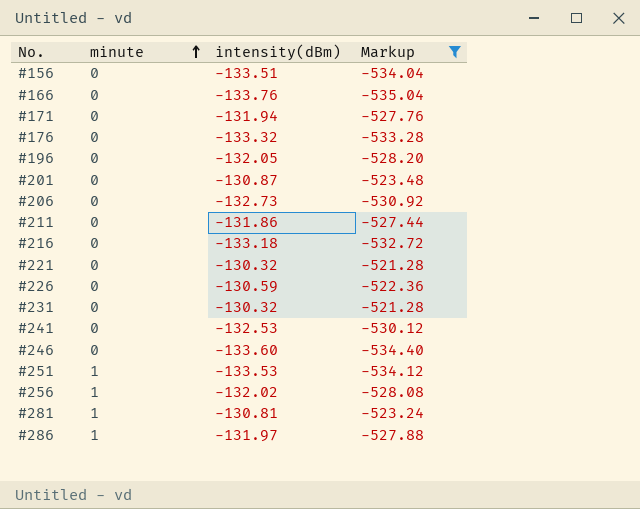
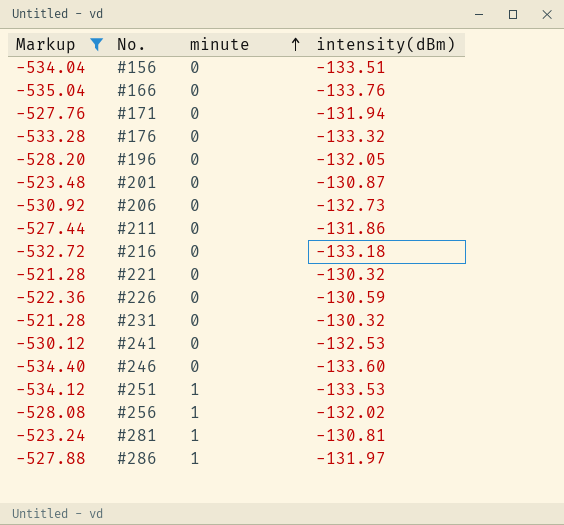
column Markup | position: 4 -> 1

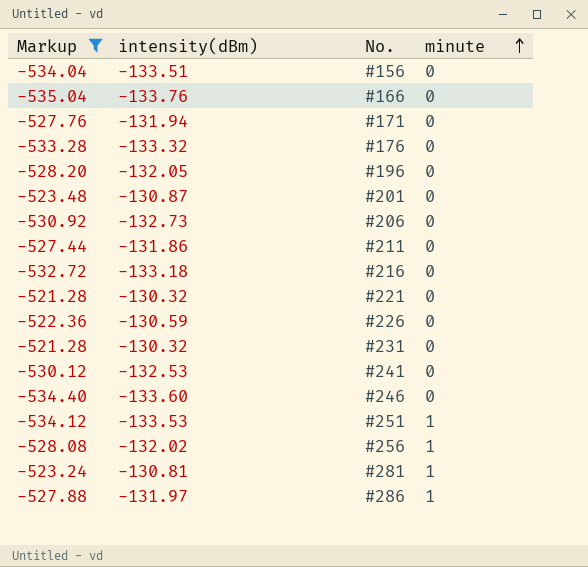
column intensity(dBm) | position: 4 -> 2

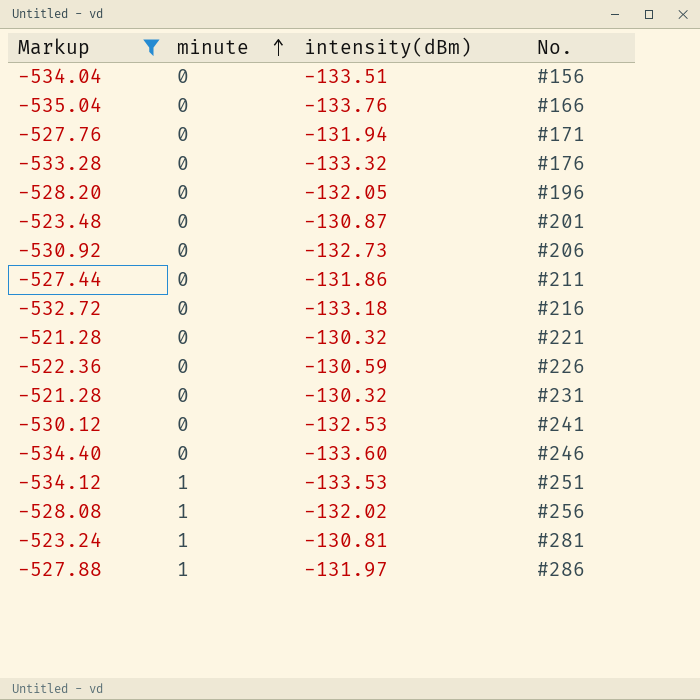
column minute | position: 4 -> 2

